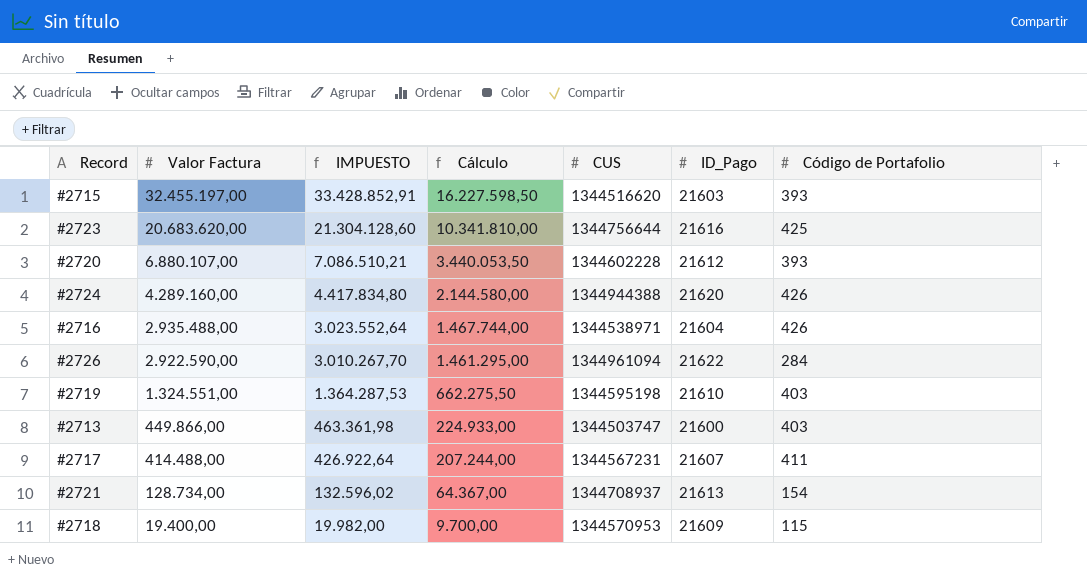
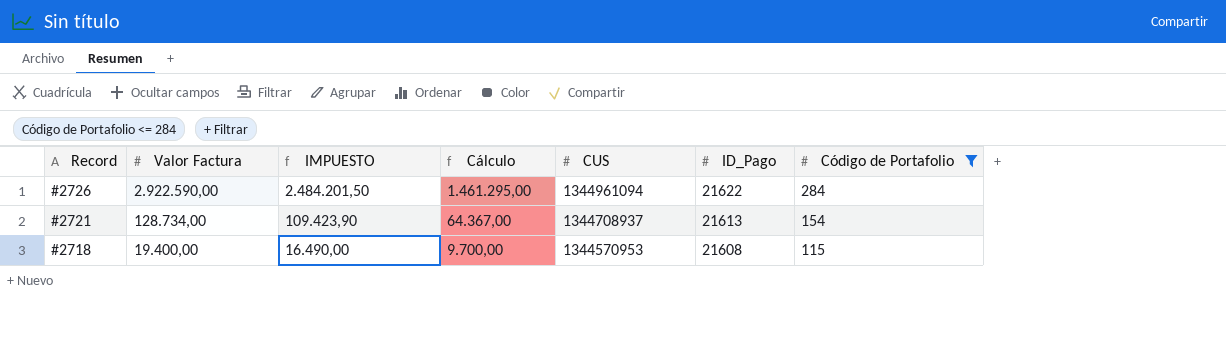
filter: none -> Código de Portafolio <= 284
column IMPUESTO | formula: [Valor Factura] * 1,03 -> [Valor Factura] * 0,85
#2718 | ID_Pago: 21609 -> 21608

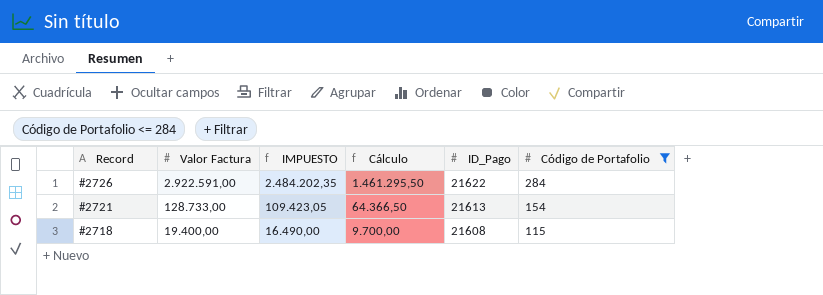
column CUS | position: 5 -> none
#2726 | Valor Factura: 2.922.590,00 -> 2.922.591,00
#2726 | IMPUESTO: 2.484.201,50 -> 2.484.202,35
#2726 | Cálculo: 1.461.295,00 -> 1.461.295,50
#2721 | Valor Factura: 128.734,00 -> 128.733,00
#2721 | IMPUESTO: 109.423,90 -> 109.423,05
#2721 | Cálculo: 64.367,00 -> 64.366,50

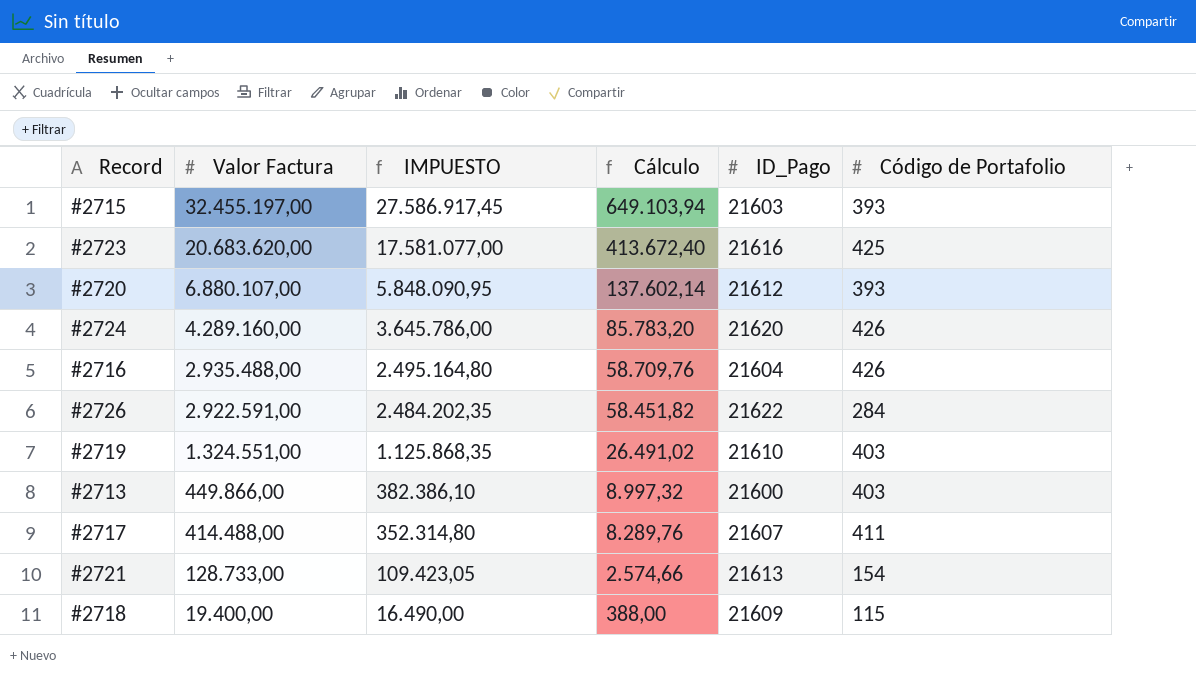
filter: Código de Portafolio <= 284 -> none
column Cálculo | formula: [Valor Factura] * 0,5 -> [Valor Factura] * 0,02
#2718 | ID_Pago: 21608 -> 21609

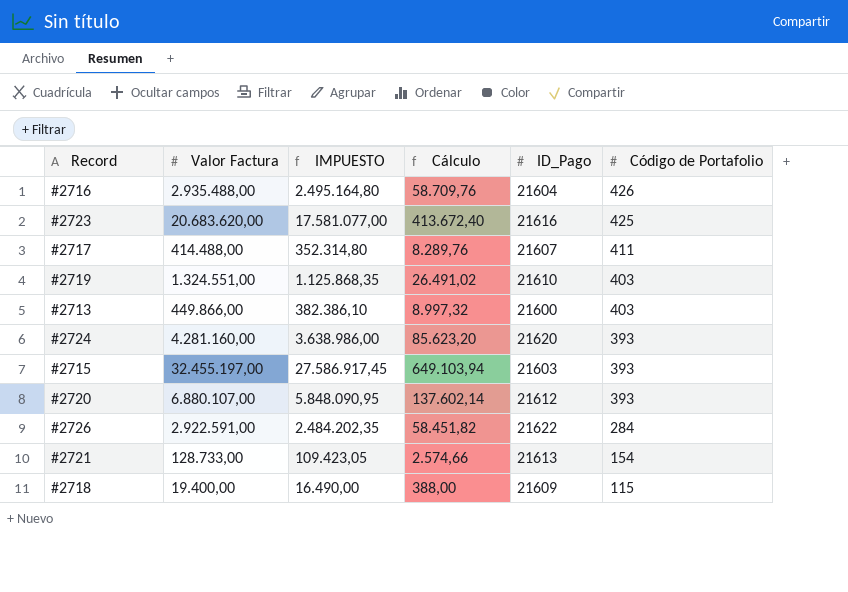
row order: Valor Factura descending -> Código de Portafolio descending
#2724 | Valor Factura: 4.289.160,00 -> 4.281.160,00
#2724 | IMPUESTO: 3.645.786,00 -> 3.638.986,00
#2724 | Cálculo: 85.783,20 -> 85.623,20
#2724 | Código de Portafolio: 426 -> 393

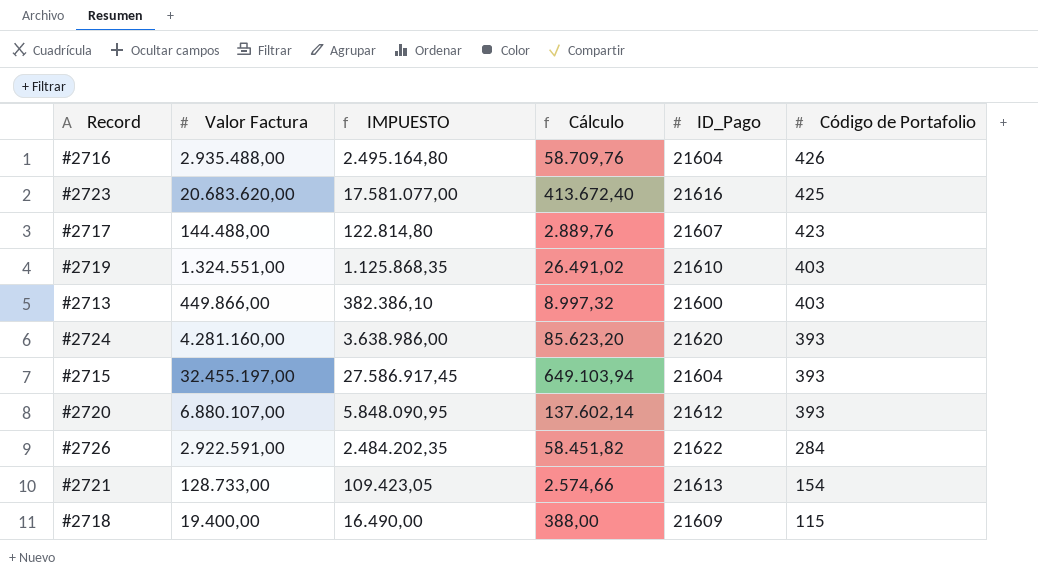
#2717 | Valor Factura: 414.488,00 -> 144.488,00
#2717 | IMPUESTO: 352.314,80 -> 122.814,80
#2717 | Cálculo: 8.289,76 -> 2.889,76
#2717 | Código de Portafolio: 411 -> 423
#2715 | ID_Pago: 21603 -> 21604

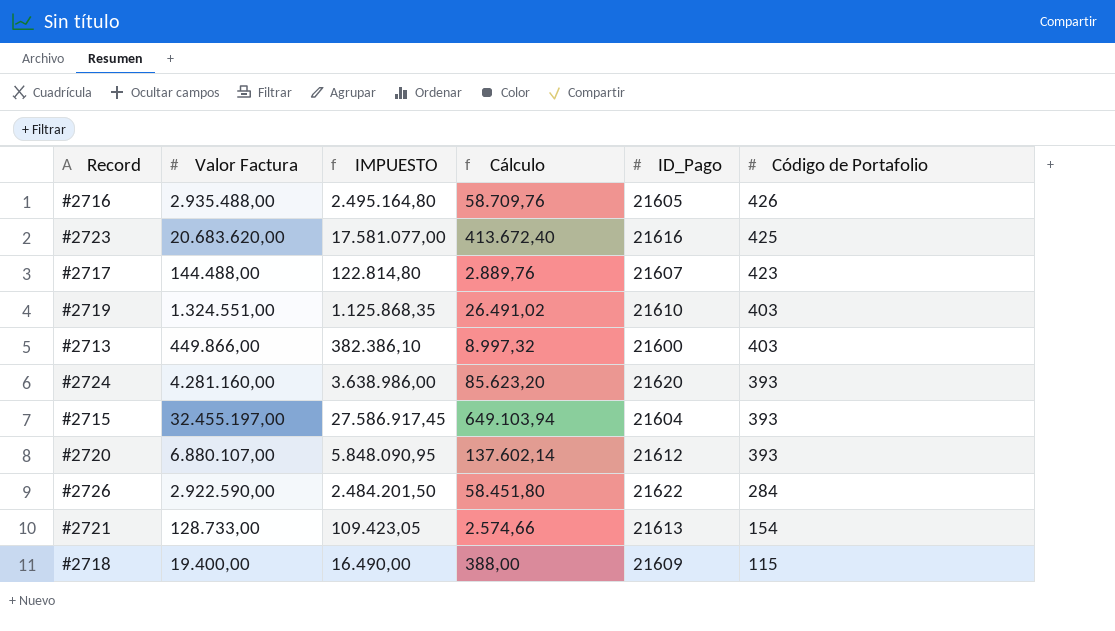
#2716 | ID_Pago: 21604 -> 21605
#2726 | Valor Factura: 2.922.591,00 -> 2.922.590,00
#2726 | IMPUESTO: 2.484.202,35 -> 2.484.201,50
#2726 | Cálculo: 58.451,82 -> 58.451,80

